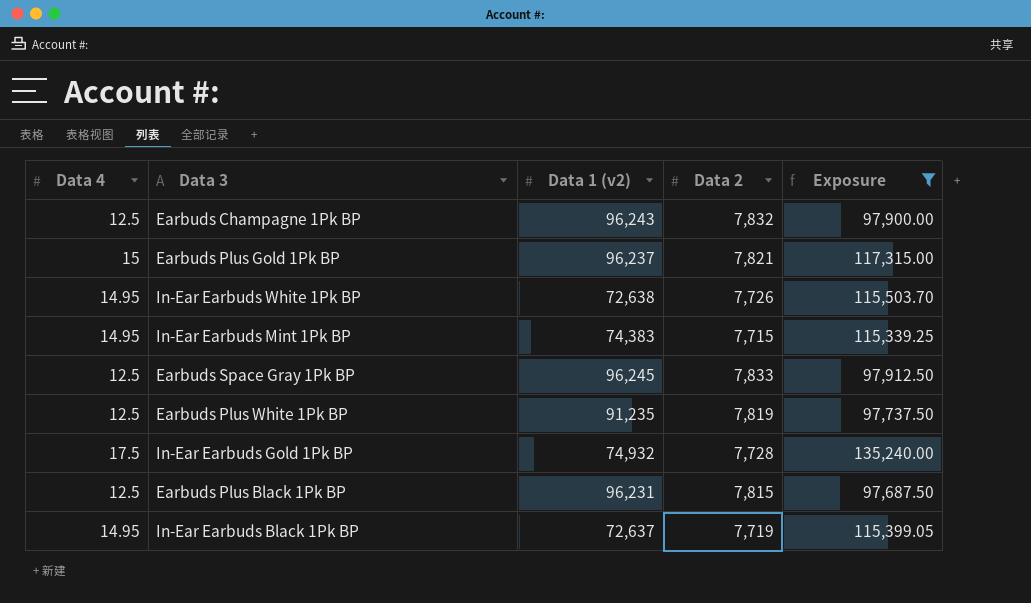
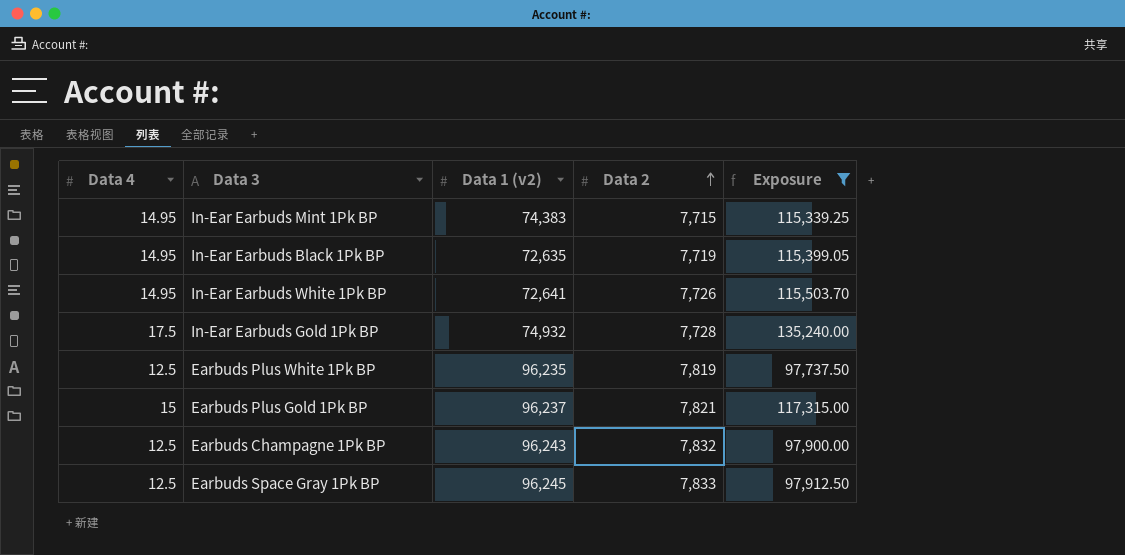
row order: none -> Data 2 ascending
row Earbuds Plus Black 1Pk BP: 12.5 | 96,231 | 7,815 | 97,687.50 -> none
In-Ear Earbuds Black 1Pk BP | Data 1 (v2): 72,637 -> 72,635
In-Ear Earbuds White 1Pk BP | Data 1 (v2): 72,638 -> 72,641
Earbuds Plus White 1Pk BP | Data 1 (v2): 91,235 -> 96,235

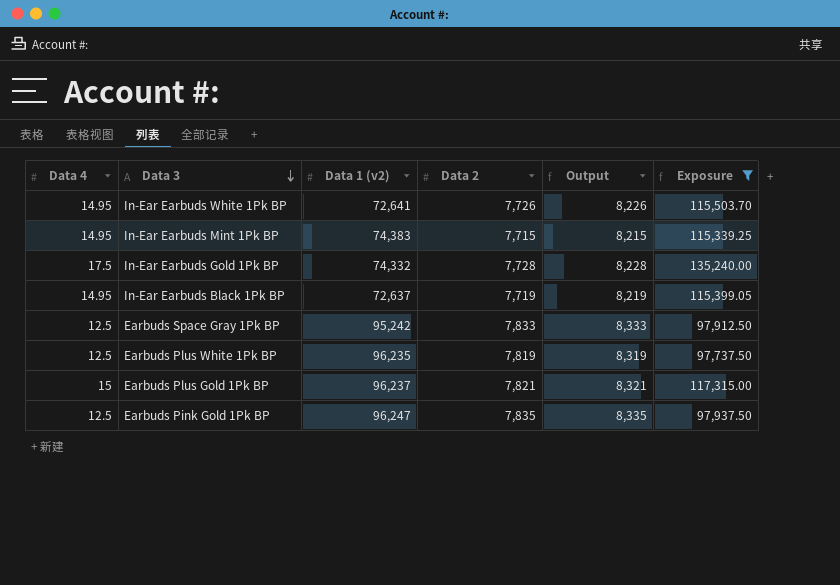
row order: Data 2 ascending -> Data 3 descending
column Output | formula: none -> [Data 2] + 500
row Earbuds Champagne 1Pk BP: 12.5 | 96,243 | 7,832 | 97,900.00 -> none
In-Ear Earbuds Gold 1Pk BP | Data 1 (v2): 74,932 -> 74,332
In-Ear Earbuds Black 1Pk BP | Data 1 (v2): 72,635 -> 72,637
Earbuds Space Gray 1Pk BP | Data 1 (v2): 96,245 -> 95,242
row Earbuds Pink Gold 1Pk BP: none -> 12.5 | 96,247 | 7,835 | 8,335 | 97,937.50

